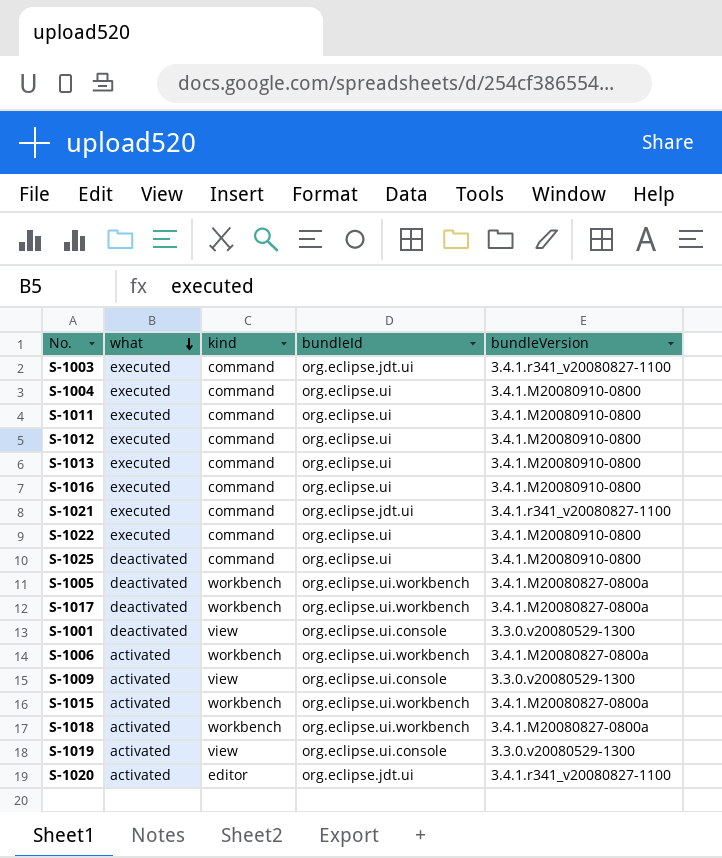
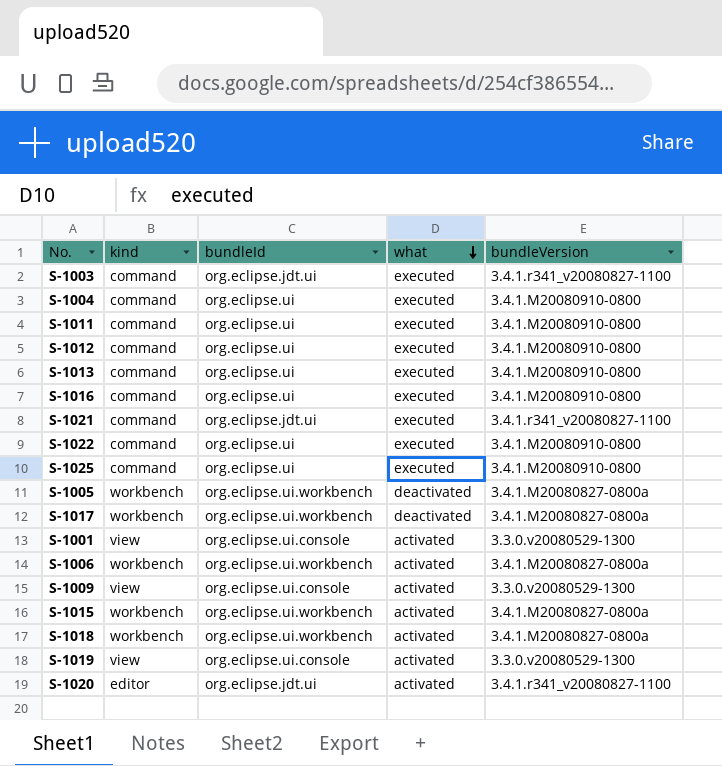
column what | position: 2 -> 4
S-1025 | what: deactivated -> executed
S-1001 | what: deactivated -> activated

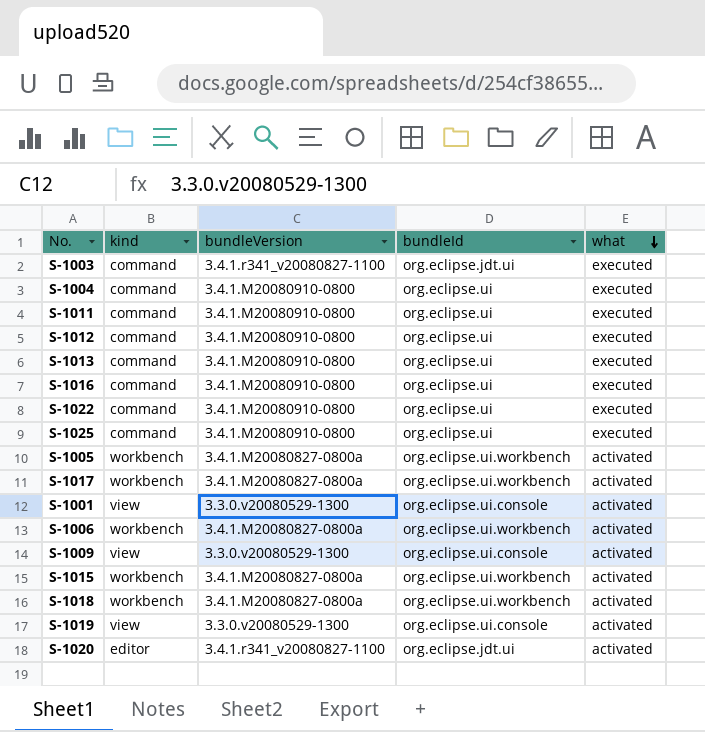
column bundleVersion | position: 5 -> 3
row S-1021: command | org.eclipse.jdt.ui | executed | 3.4.1.r341_v20080827-1100 -> none
S-1005 | what: deactivated -> activated
S-1017 | what: deactivated -> activated

